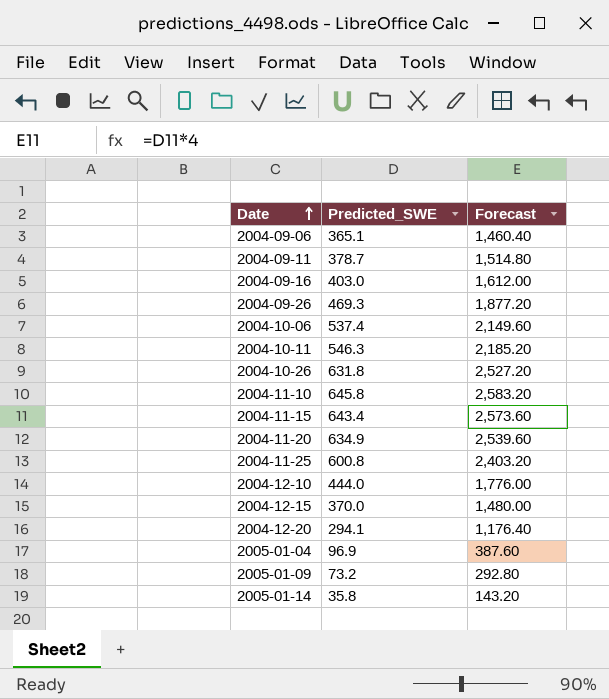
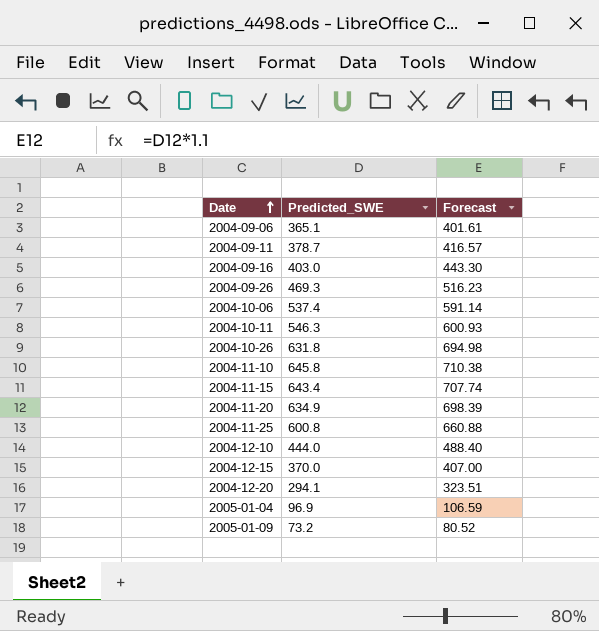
column Forecast | formula: [Predicted_SWE] * 4 -> [Predicted_SWE] * 1.1
row 2005-01-14: 35.8 | 143.20 -> none

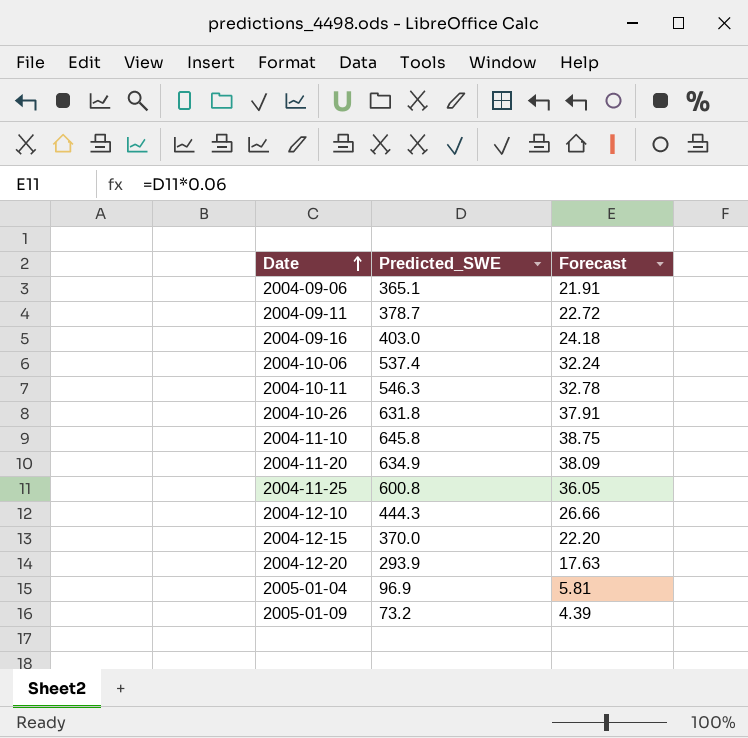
column Forecast | formula: [Predicted_SWE] * 1.1 -> [Predicted_SWE] * 0.06
row 2004-09-26: 469.3 | 516.23 -> none
row 2004-11-15: 643.4 | 707.74 -> none
2004-12-10 | Predicted_SWE: 444.0 -> 444.3
2004-12-20 | Predicted_SWE: 294.1 -> 293.9

